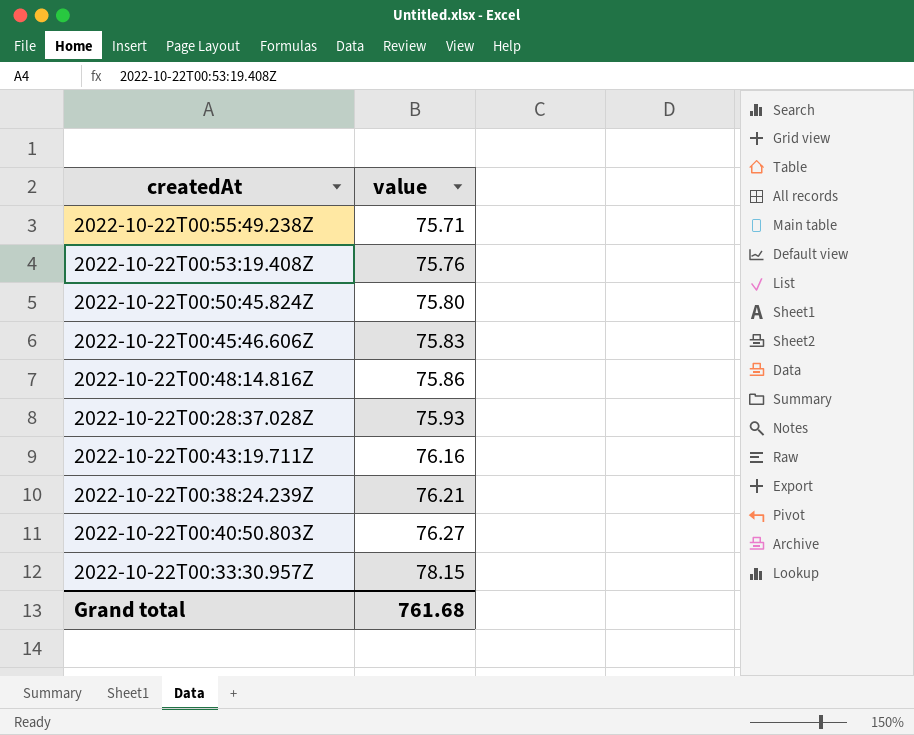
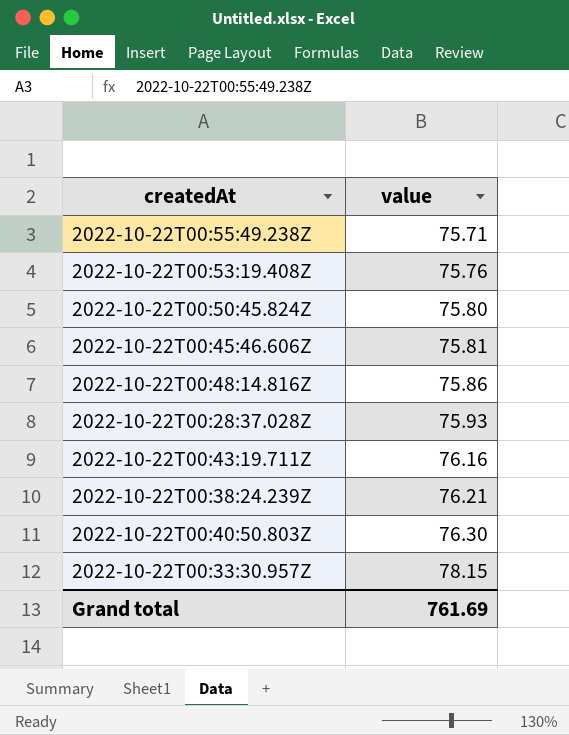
2022-10-22T00:45:46.606Z | value: 75.83 -> 75.81
2022-10-22T00:40:50.803Z | value: 76.27 -> 76.30
Grand total | value: 761.68 -> 761.69

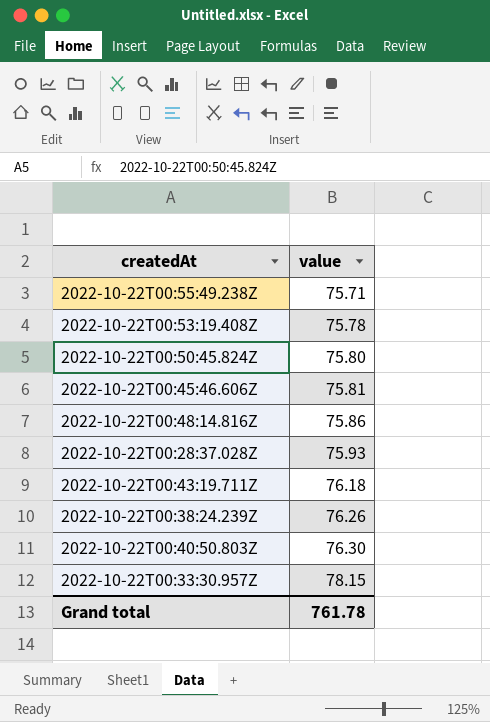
2022-10-22T00:53:19.408Z | value: 75.76 -> 75.78
2022-10-22T00:43:19.711Z | value: 76.16 -> 76.18
2022-10-22T00:38:24.239Z | value: 76.21 -> 76.26
Grand total | value: 761.69 -> 761.78

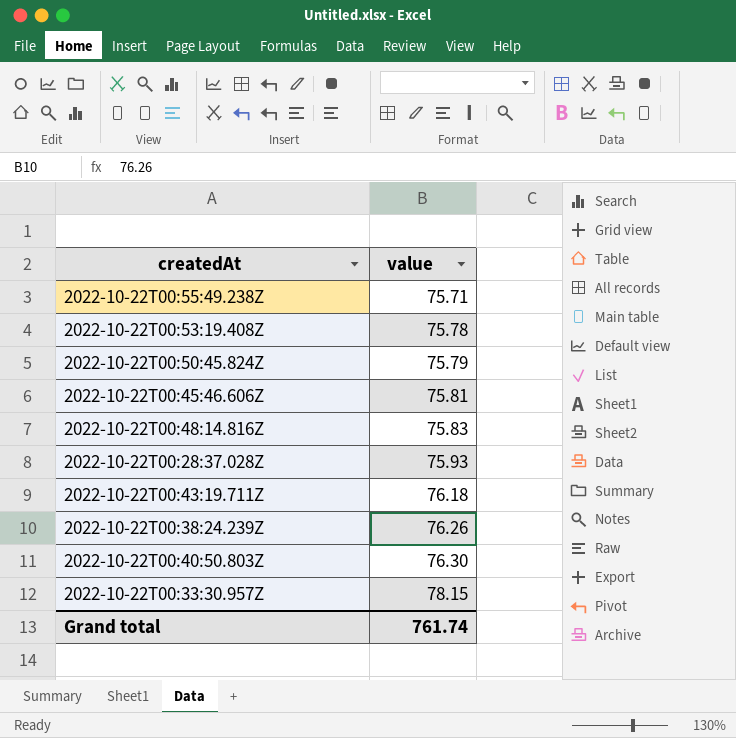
2022-10-22T00:50:45.824Z | value: 75.80 -> 75.79
2022-10-22T00:48:14.816Z | value: 75.86 -> 75.83
Grand total | value: 761.78 -> 761.74

